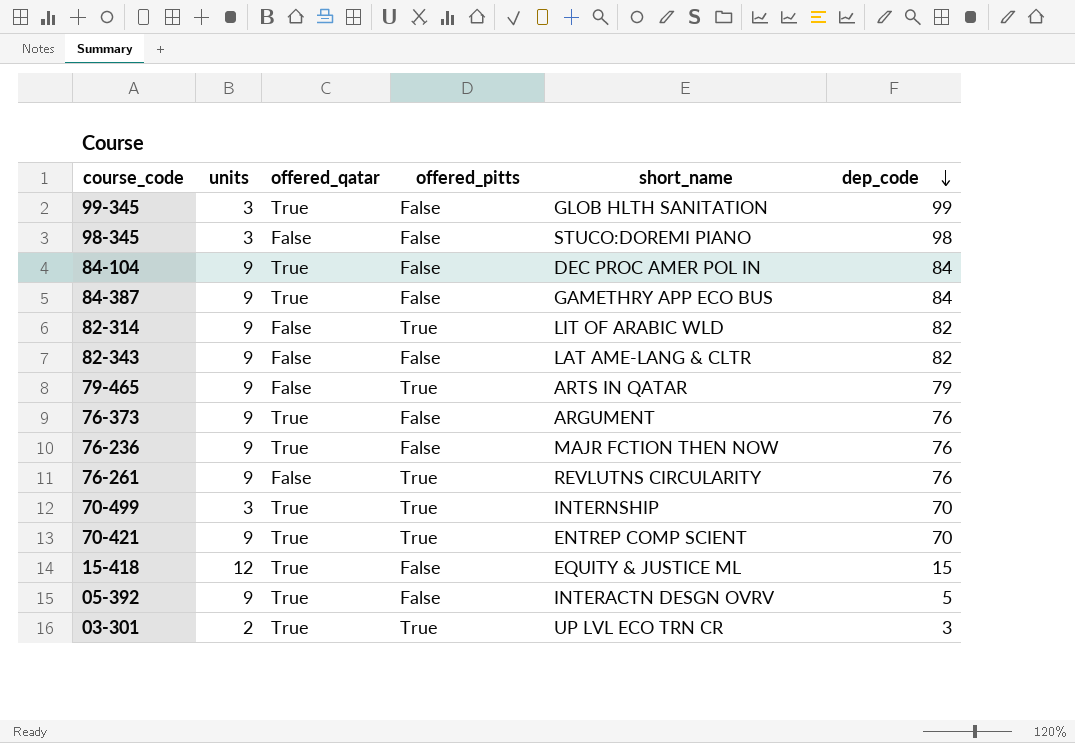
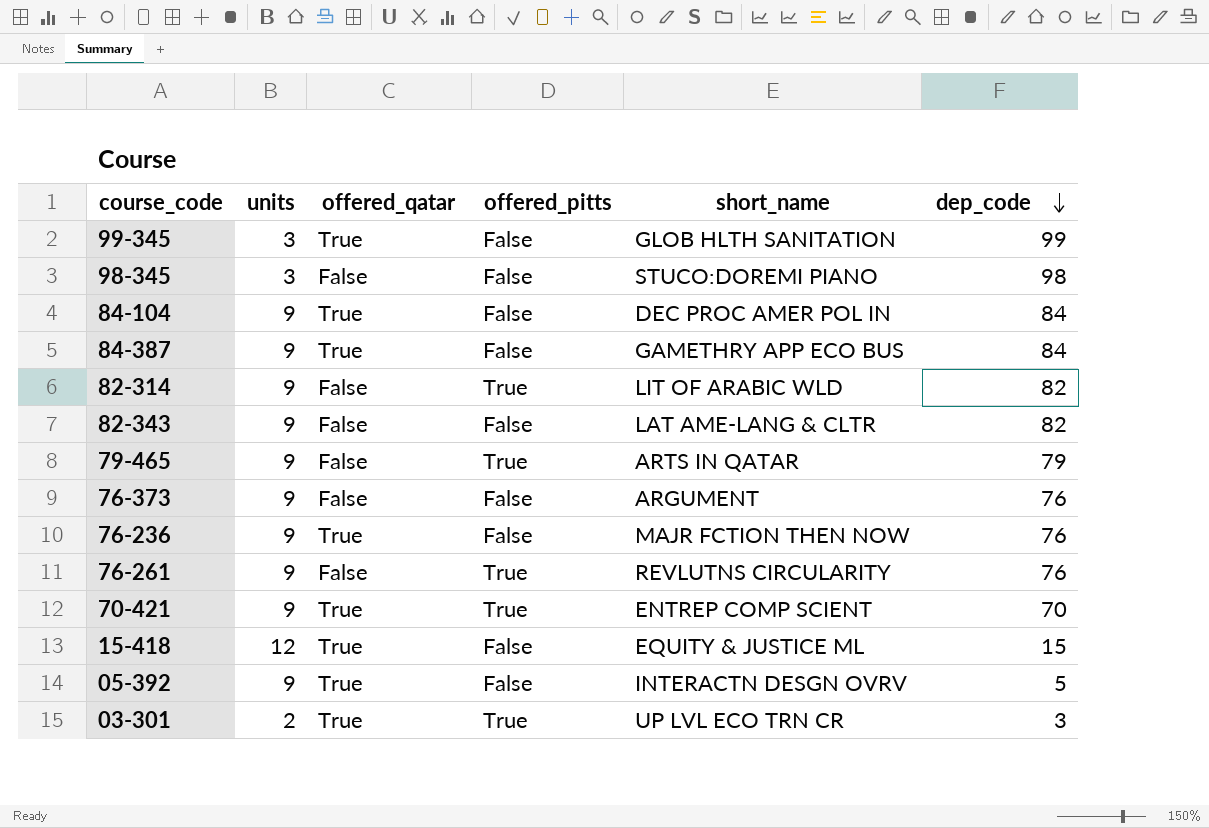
row 70-499: 3 | True | True | INTERNSHIP | 70 -> none
76-373 | offered_qatar: True -> False

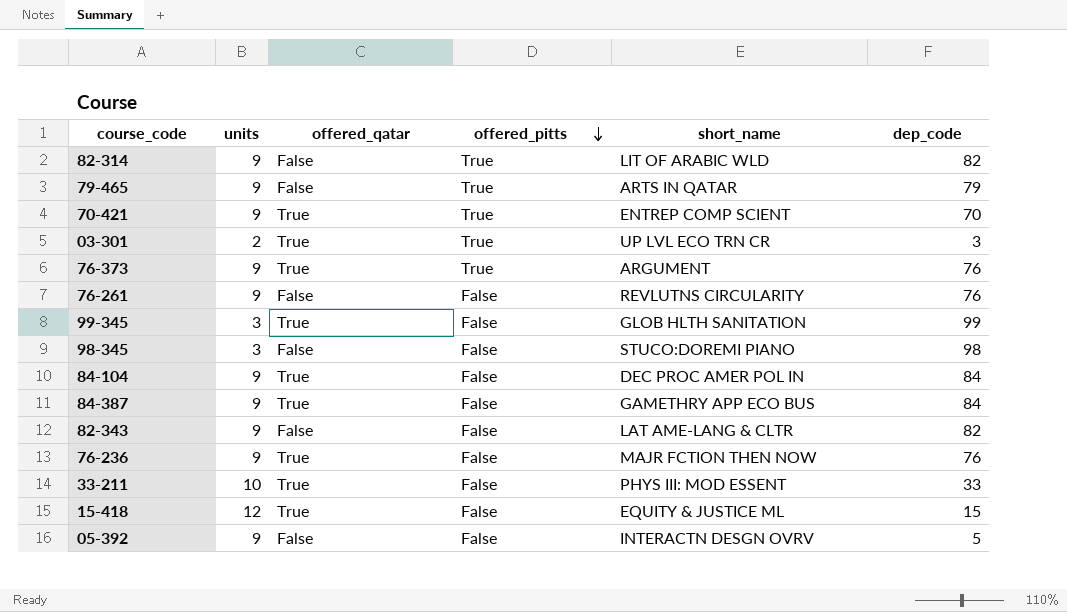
row order: dep_code descending -> offered_pitts descending
76-373 | offered_qatar: False -> True
76-373 | offered_pitts: False -> True
76-261 | offered_pitts: True -> False
row 33-211: none -> 10 | True | False | PHYS III: MOD ESSENT | 33
05-392 | offered_qatar: True -> False

